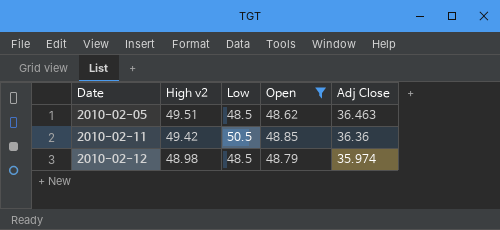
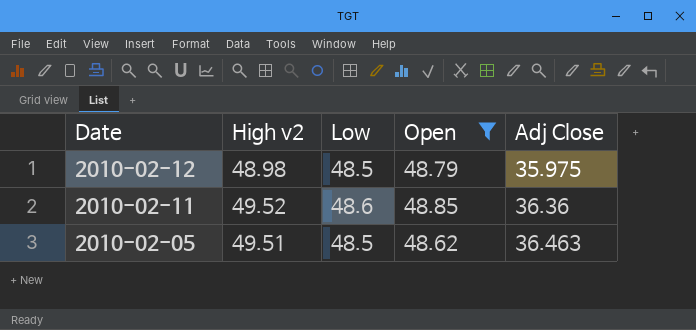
row order: Date ascending -> Date descending
2010-02-12 | Adj Close: 35.974 -> 35.975
2010-02-11 | High v2: 49.42 -> 49.52
2010-02-11 | Low: 50.5 -> 48.6

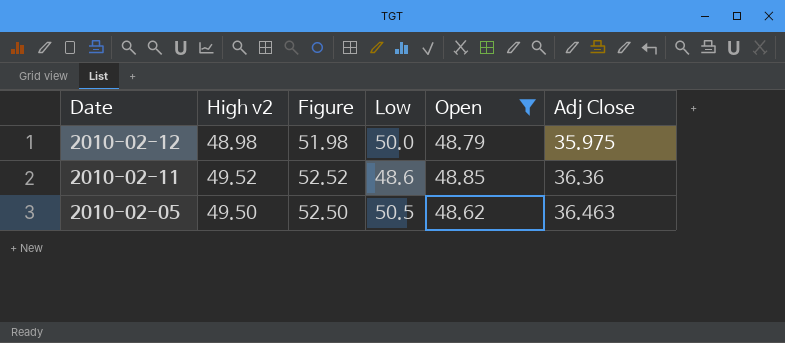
column Figure | formula: none -> [High v2] + 3
2010-02-12 | Low: 48.5 -> 50.0
2010-02-05 | High v2: 49.51 -> 49.50
2010-02-05 | Low: 48.5 -> 50.5

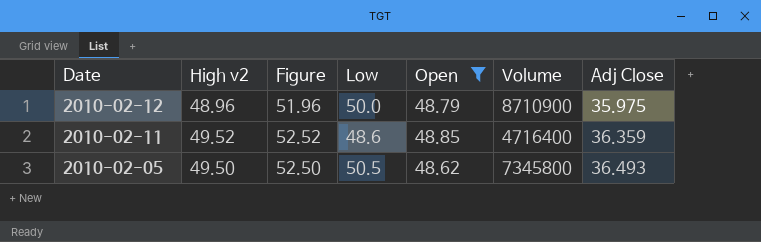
column Volume | position: none -> 6
2010-02-12 | High v2: 48.98 -> 48.96
2010-02-12 | Figure: 51.98 -> 51.96
2010-02-11 | Adj Close: 36.36 -> 36.359
2010-02-05 | Adj Close: 36.463 -> 36.493

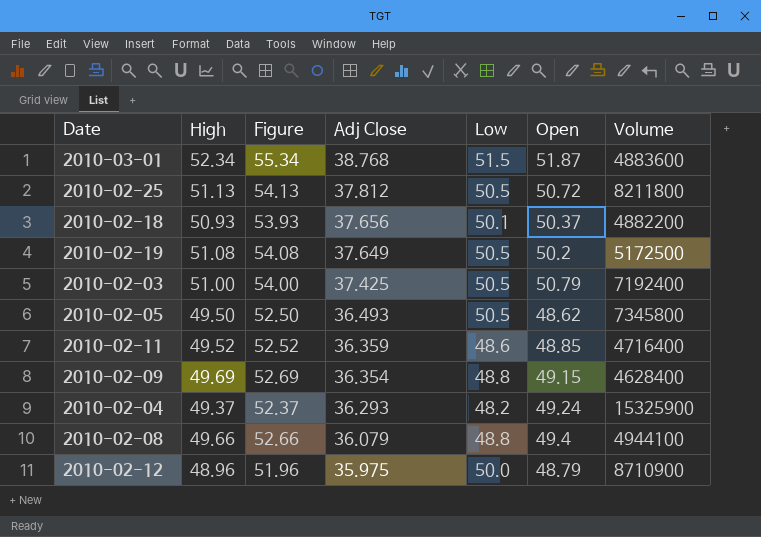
filter: Open <= 48.85 -> none
row order: Date descending -> Adj Close descending
column name: High v2 -> High
column Adj Close | position: 7 -> 4

